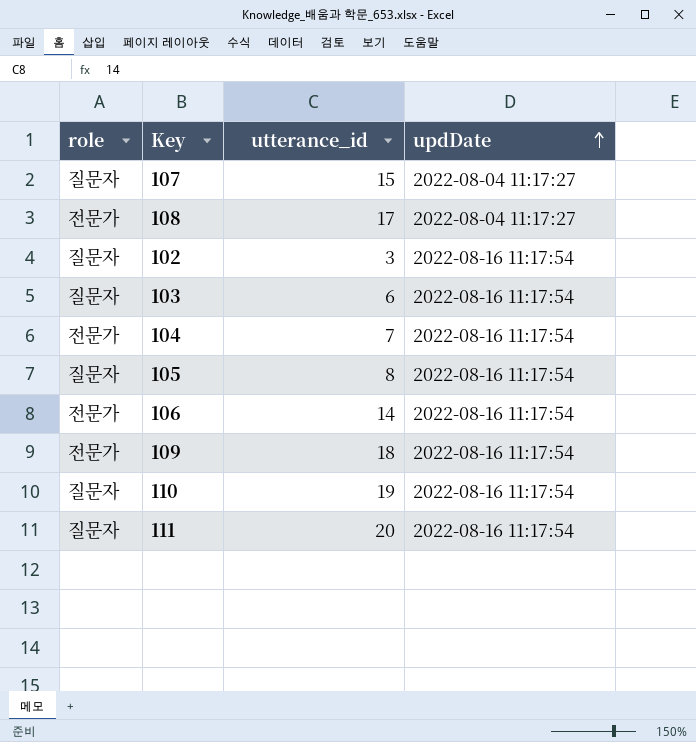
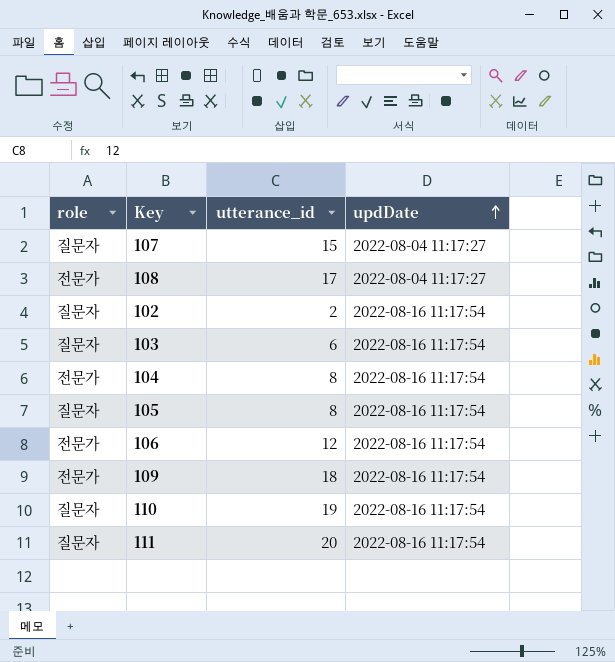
102 | utterance_id: 3 -> 2
104 | utterance_id: 7 -> 8
106 | utterance_id: 14 -> 12

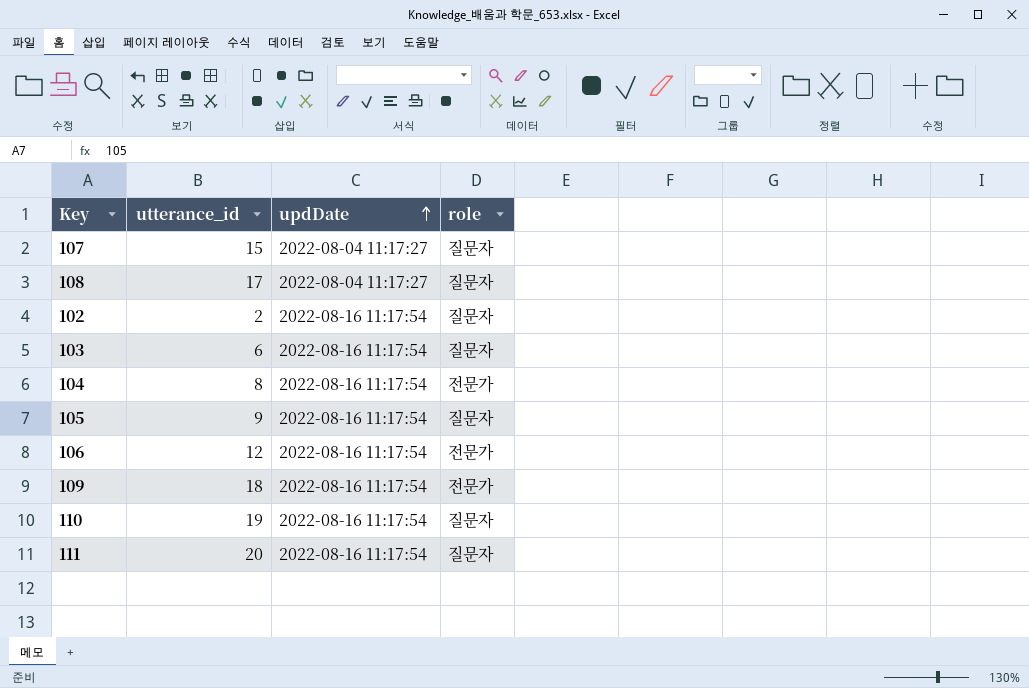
column role | position: 1 -> 4
108 | role: 전문가 -> 질문자
105 | utterance_id: 8 -> 9

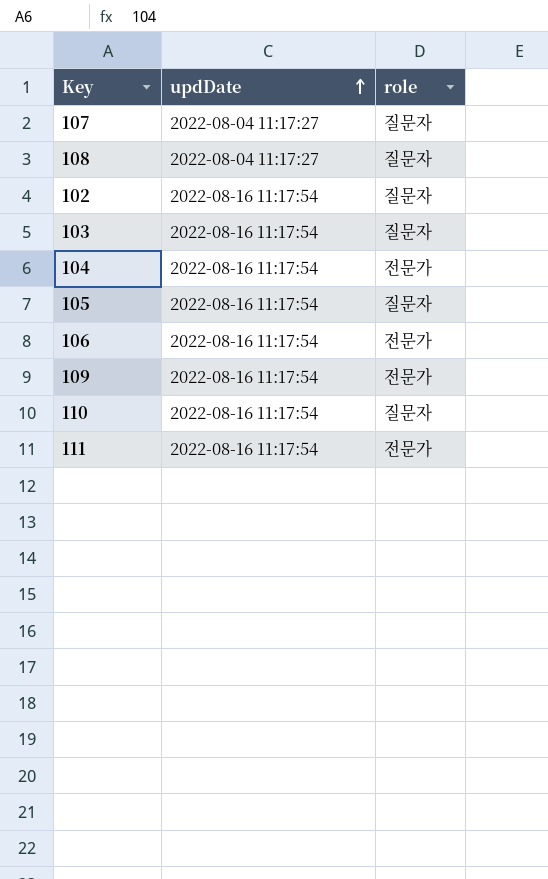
column utterance_id | position: 2 -> none
111 | role: 질문자 -> 전문가

